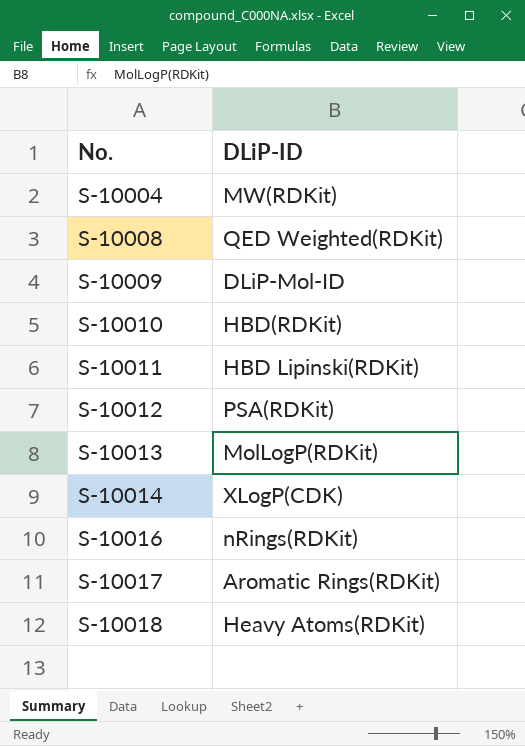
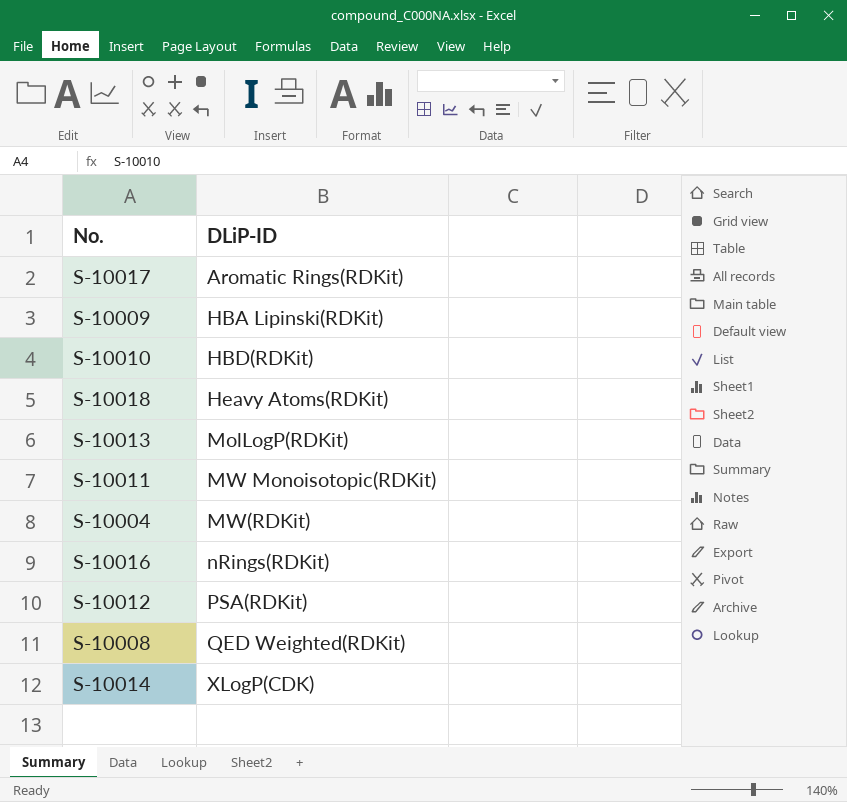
row order: No. ascending -> DLiP-ID ascending
S-10009 | DLiP-ID: DLiP-Mol-ID -> HBA Lipinski(RDKit)
S-10011 | DLiP-ID: HBD Lipinski(RDKit) -> MW Monoisotopic(RDKit)

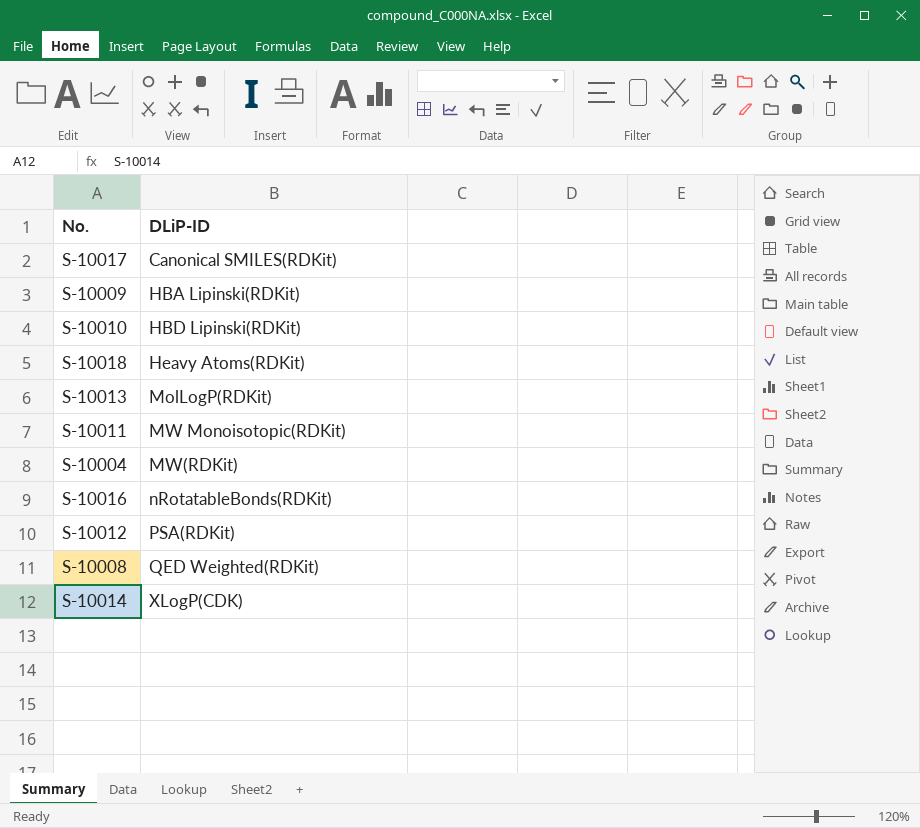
S-10017 | DLiP-ID: Aromatic Rings(RDKit) -> Canonical SMILES(RDKit)
S-10010 | DLiP-ID: HBD(RDKit) -> HBD Lipinski(RDKit)
S-10016 | DLiP-ID: nRings(RDKit) -> nRotatableBonds(RDKit)

